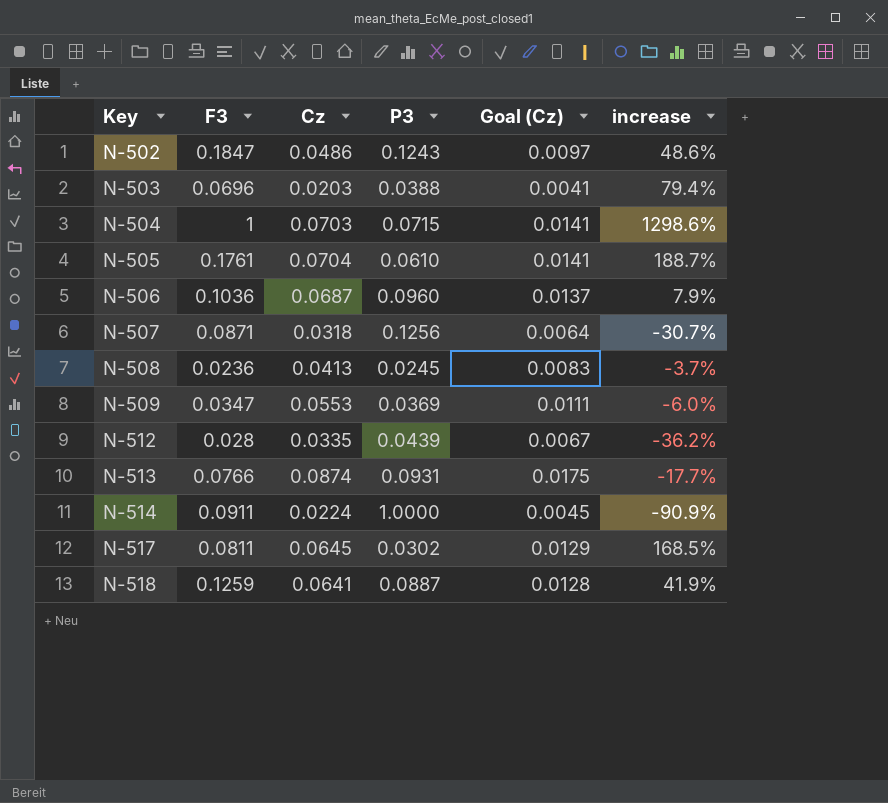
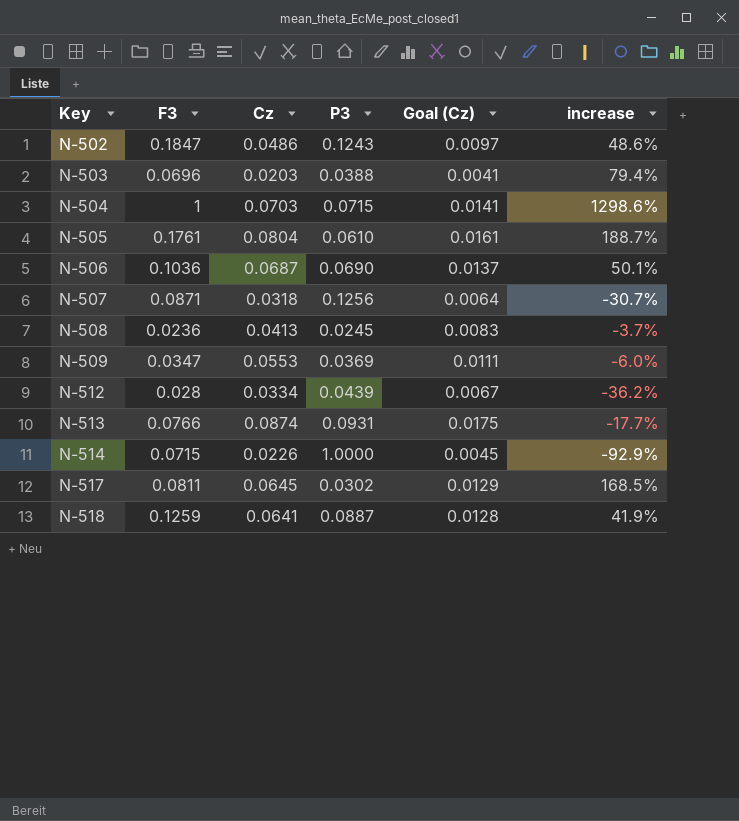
N-505 | Cz: 0.0704 -> 0.0804
N-505 | Goal (Cz): 0.0141 -> 0.0161
N-506 | P3: 0.0960 -> 0.0690
N-506 | increase: 7.9% -> 50.1%
N-512 | Cz: 0.0335 -> 0.0334
N-514 | F3: 0.0911 -> 0.0715
N-514 | Cz: 0.0224 -> 0.0226
N-514 | increase: -90.9% -> -92.9%

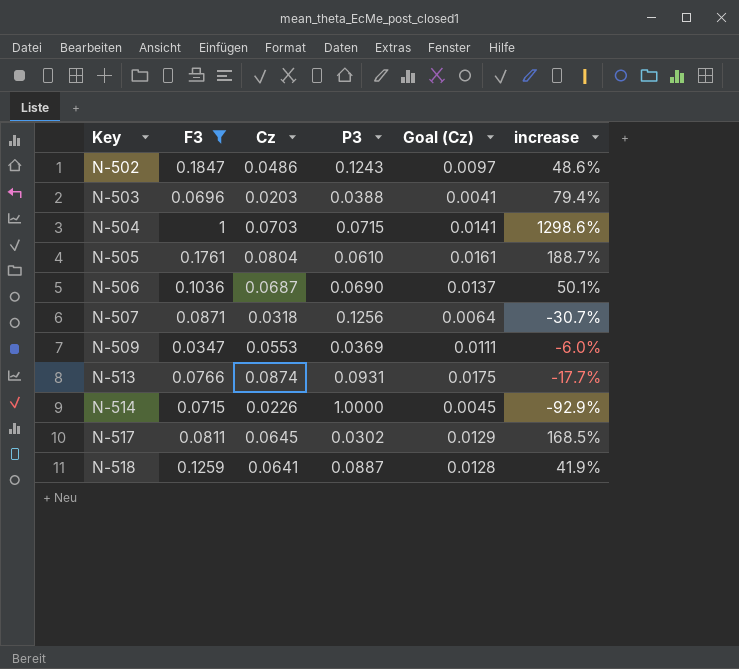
filter: none -> F3 >= 0.0347

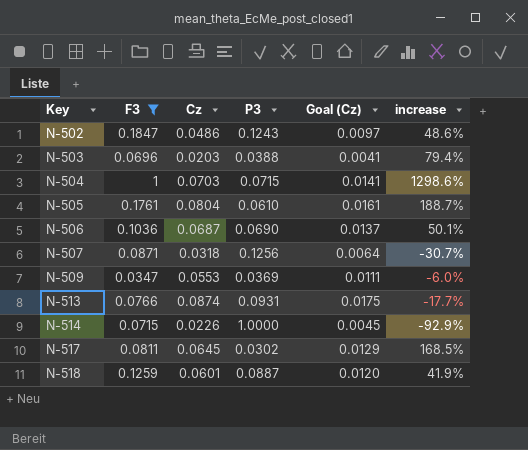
N-518 | Cz: 0.0641 -> 0.0601
N-518 | Goal (Cz): 0.0128 -> 0.0120

